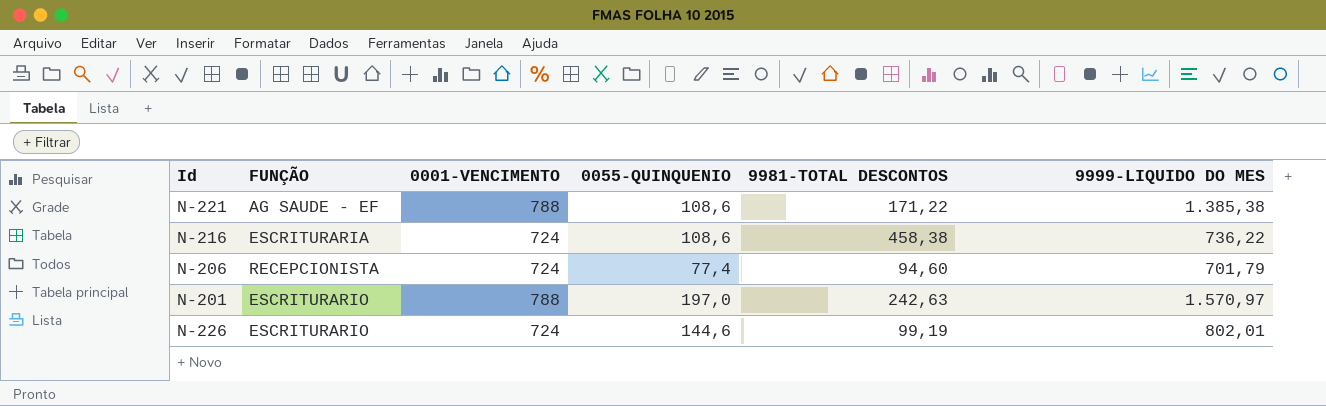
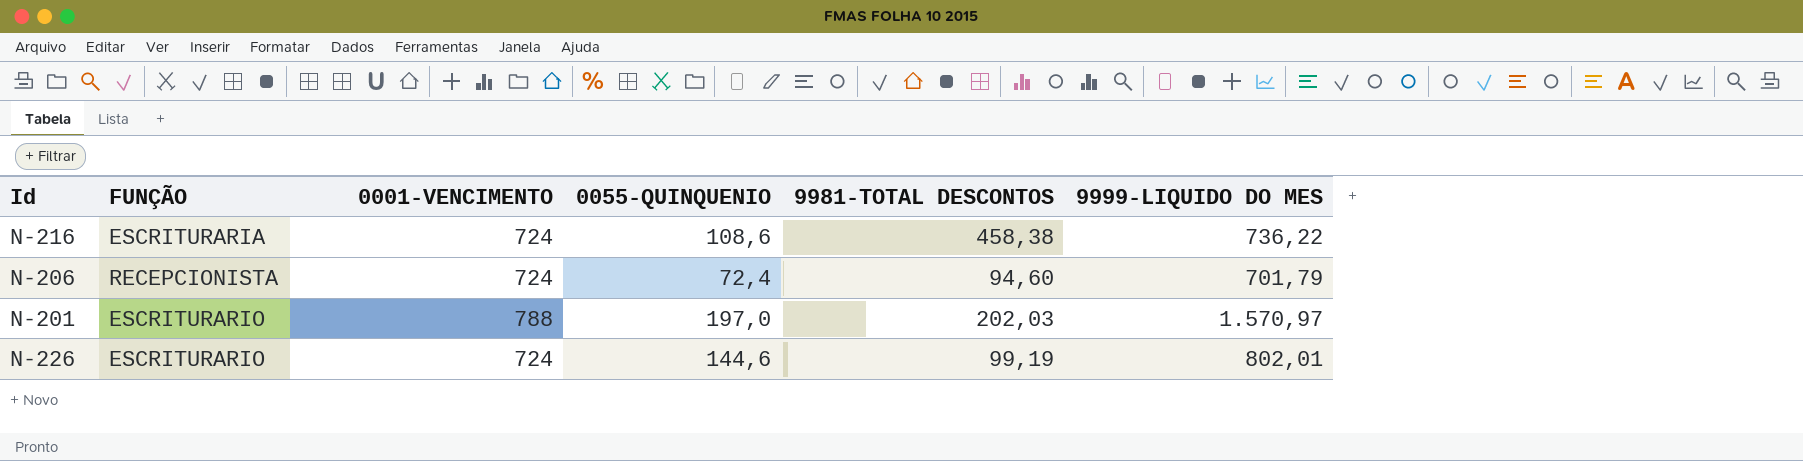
row N-221: AG SAUDE - EF | 788 | 108,6 | 171,22 | 1.385,38 -> none
N-206 | 0055-QUINQUENIO: 77,4 -> 72,4
N-201 | 9981-TOTAL DESCONTOS: 242,63 -> 202,03

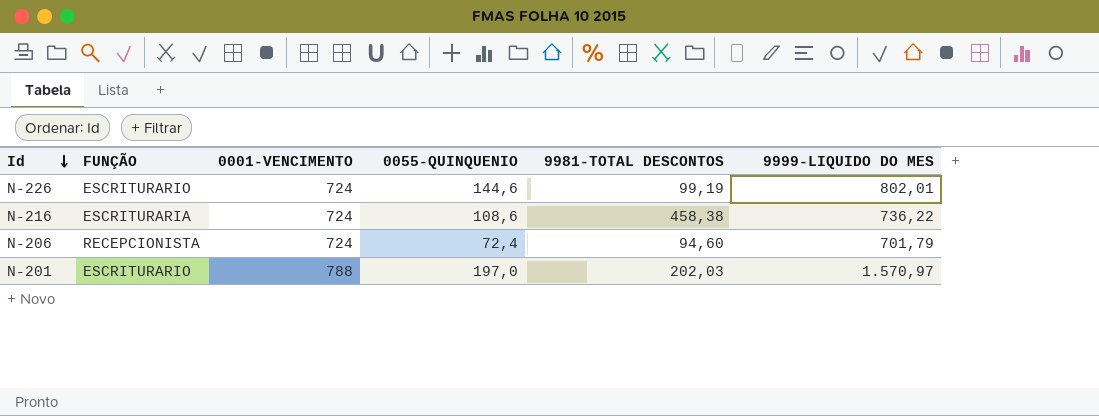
row order: none -> Id descending

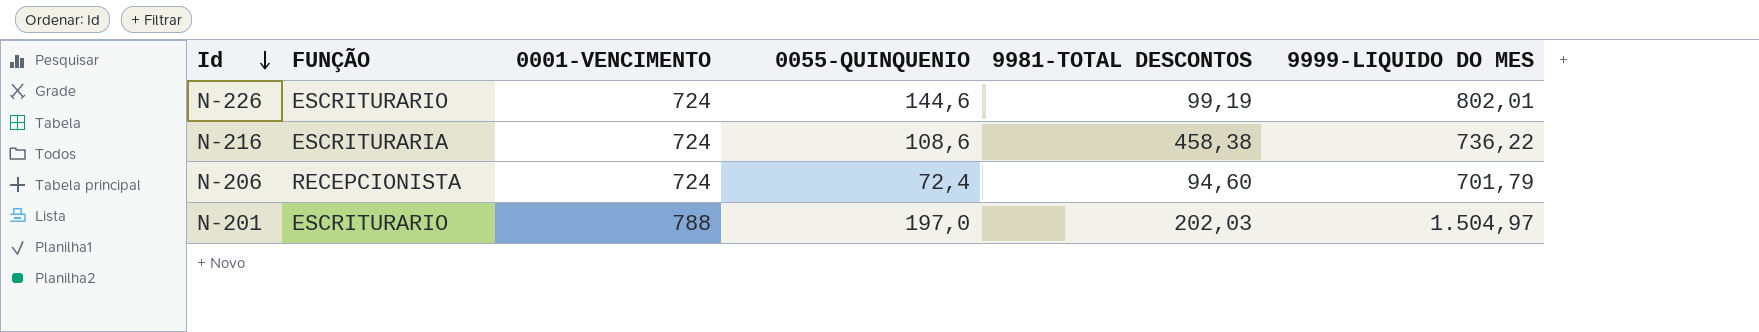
N-201 | 9999-LIQUIDO DO MES: 1.570,97 -> 1.504,97

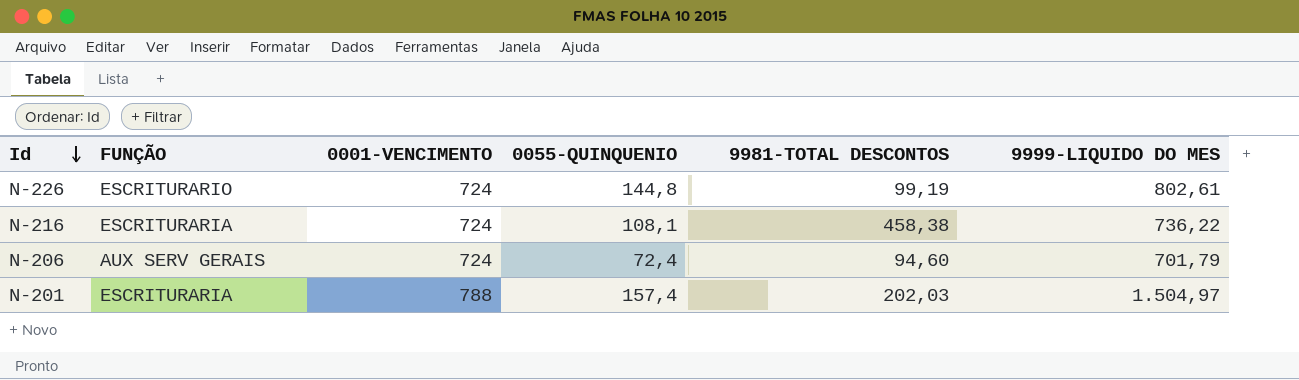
N-226 | 0055-QUINQUENIO: 144,6 -> 144,8
N-226 | 9999-LIQUIDO DO MES: 802,01 -> 802,61
N-216 | 0055-QUINQUENIO: 108,6 -> 108,1
N-206 | FUNÇÃO: RECEPCIONISTA -> AUX SERV GERAIS
N-201 | FUNÇÃO: ESCRITURARIO -> ESCRITURARIA
N-201 | 0055-QUINQUENIO: 197,0 -> 157,4

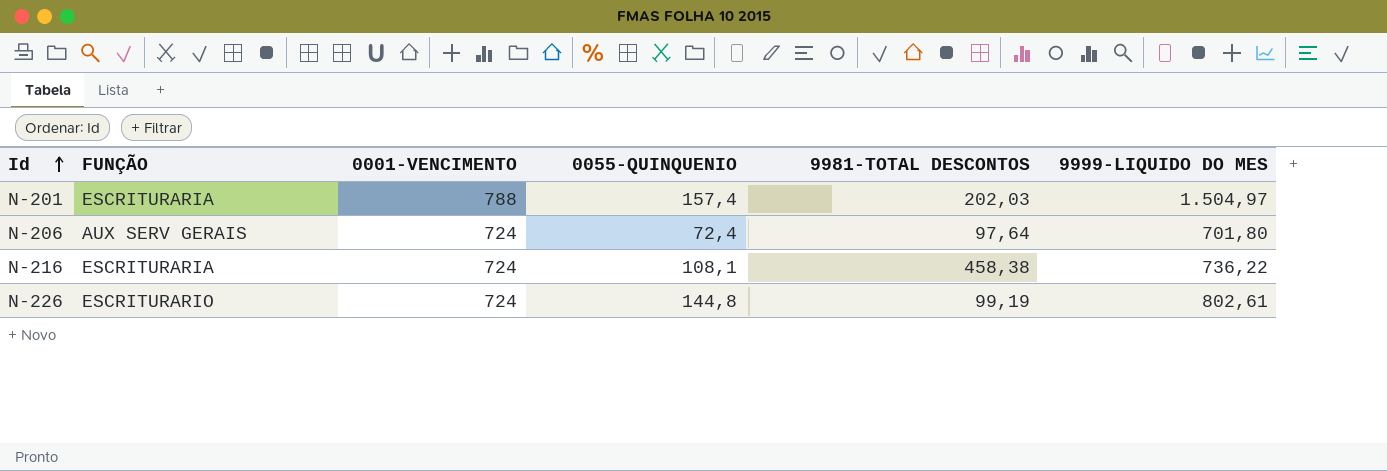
row order: Id descending -> Id ascending
N-206 | 9981-TOTAL DESCONTOS: 94,60 -> 97,64
N-206 | 9999-LIQUIDO DO MES: 701,79 -> 701,80

